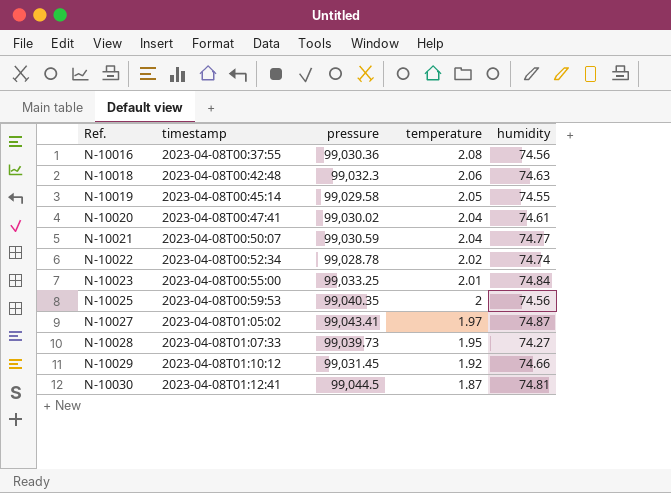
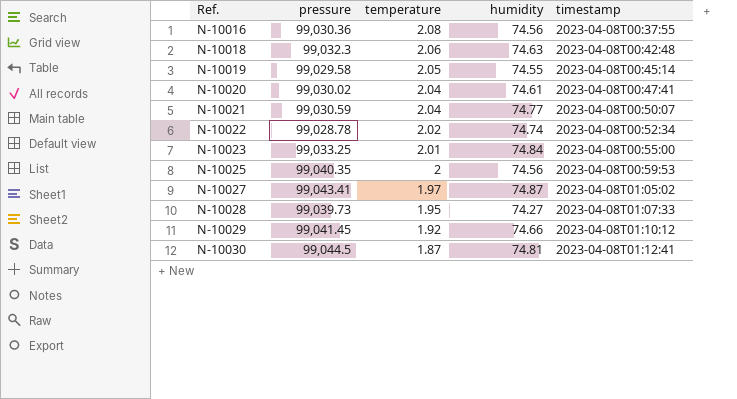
column timestamp | position: 2 -> 5
N-10029 | pressure: 99,031.45 -> 99,041.45

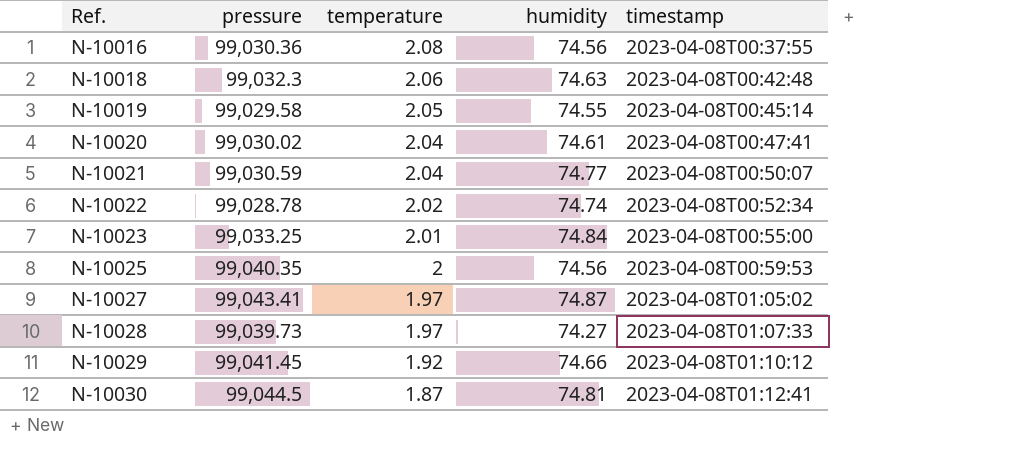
N-10028 | temperature: 1.95 -> 1.97

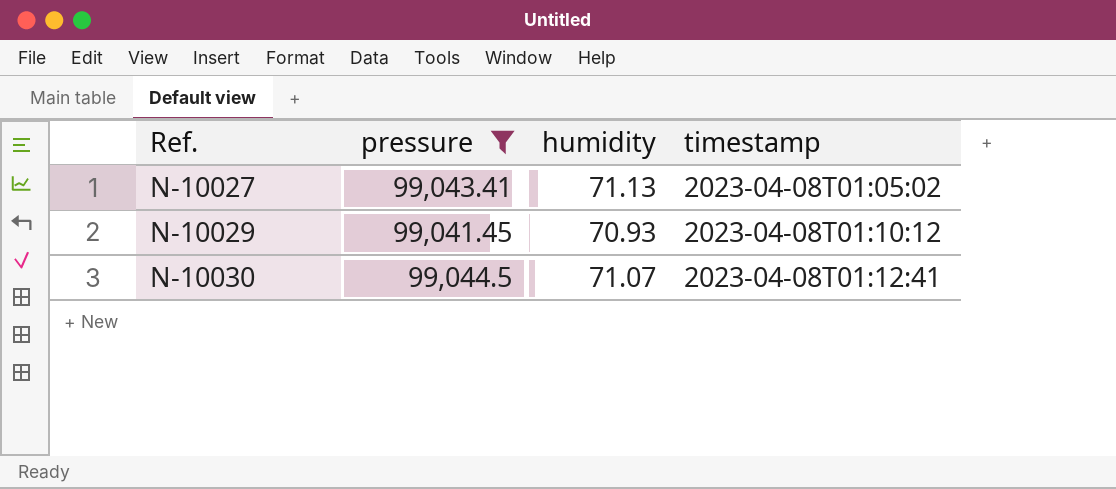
filter: none -> pressure >= 99,041.45
column temperature | position: 3 -> none
N-10027 | humidity: 74.87 -> 71.13
N-10029 | humidity: 74.66 -> 70.93
N-10030 | humidity: 74.81 -> 71.07

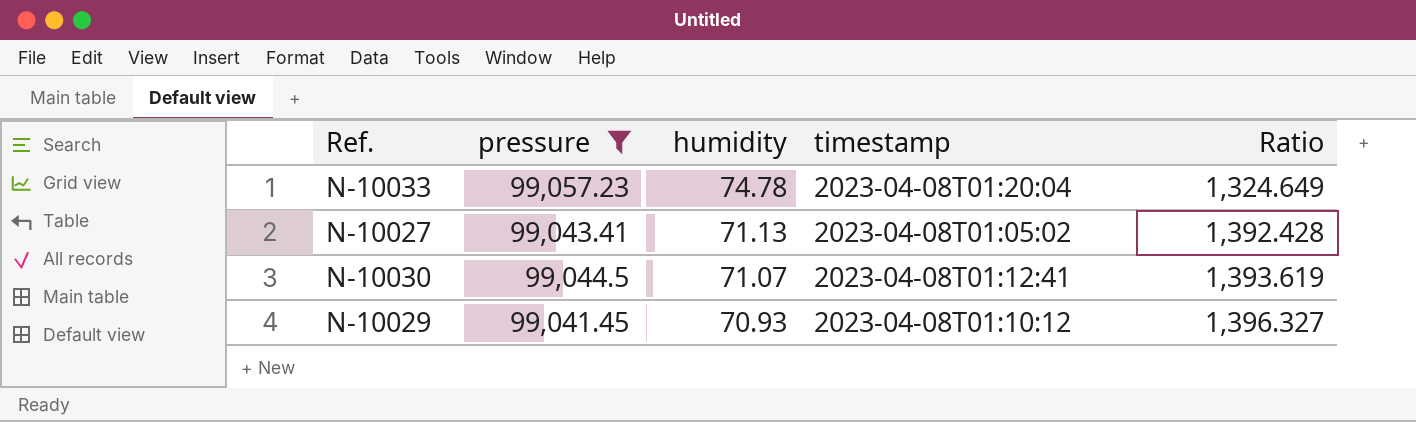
row order: Ref. ascending -> humidity descending
column Ratio | formula: none -> [pressure] / [humidity]
row N-10033: none -> 99,057.23 | 74.78 | 2023-04-08T01:20:04 | 1,324.649

